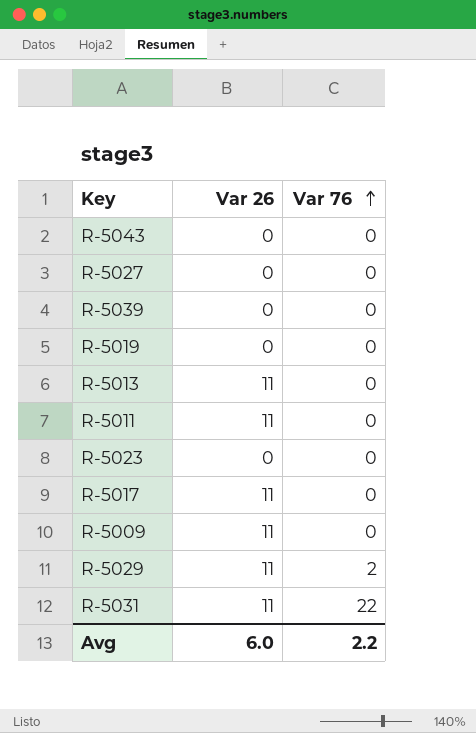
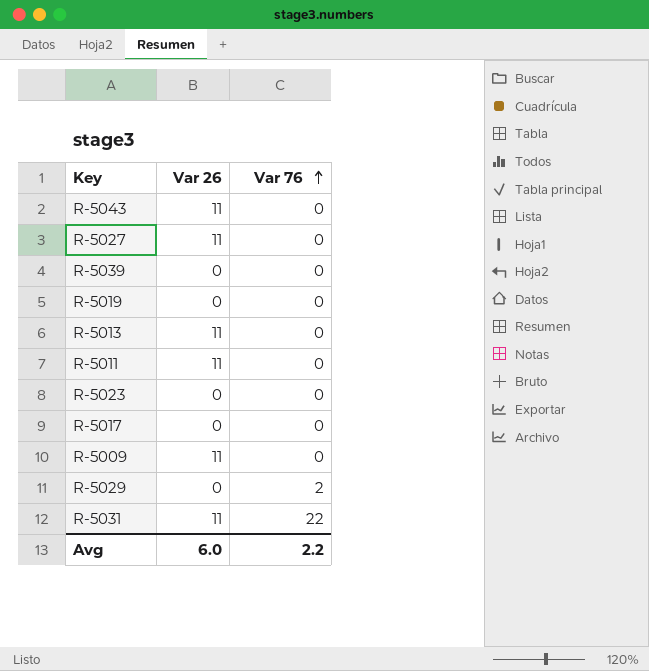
R-5043 | Var 26: 0 -> 11
R-5027 | Var 26: 0 -> 11
R-5017 | Var 26: 11 -> 0
R-5029 | Var 26: 11 -> 0

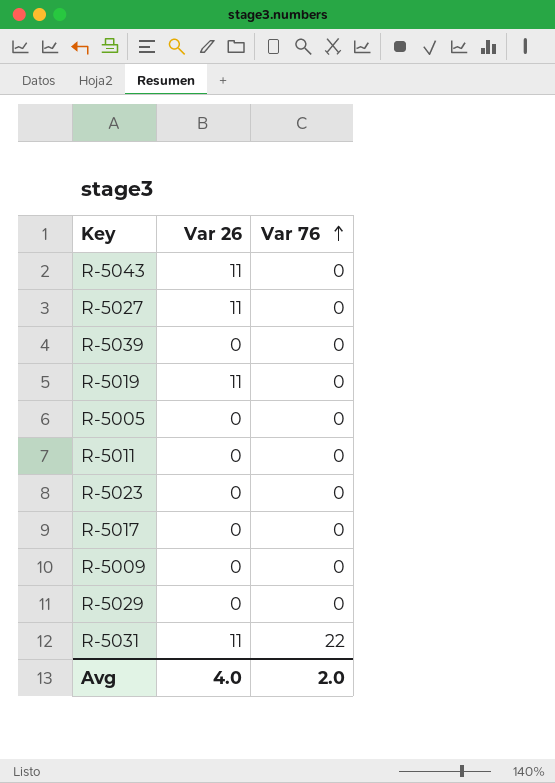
row R-5013: 11 | 0 -> none
R-5019 | Var 26: 0 -> 11
row R-5005: none -> 0 | 0
R-5011 | Var 26: 11 -> 0
R-5009 | Var 26: 11 -> 0
R-5029 | Var 76: 2 -> 0
Avg | Var 26: 6.0 -> 4.0
Avg | Var 76: 2.2 -> 2.0

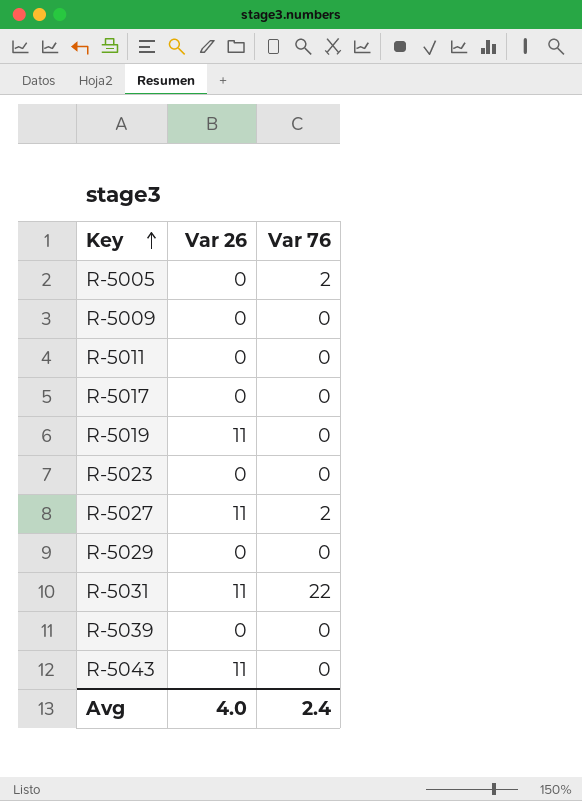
row order: Var 76 ascending -> Key ascending
R-5005 | Var 76: 0 -> 2
R-5027 | Var 76: 0 -> 2
Avg | Var 76: 2.0 -> 2.4

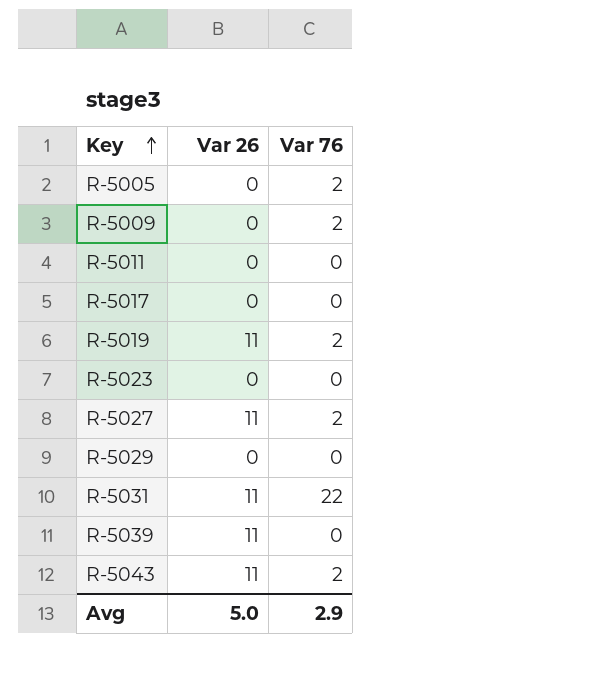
R-5009 | Var 76: 0 -> 2
R-5019 | Var 76: 0 -> 2
R-5039 | Var 26: 0 -> 11
R-5043 | Var 76: 0 -> 2
Avg | Var 26: 4.0 -> 5.0
Avg | Var 76: 2.4 -> 2.9

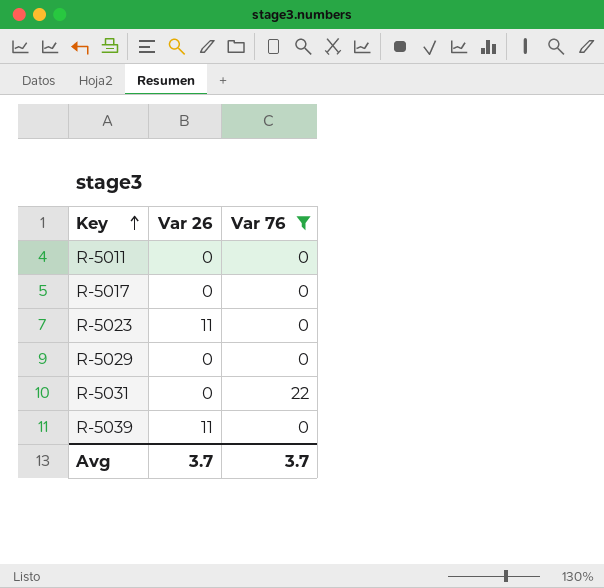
filter: none -> Var 76 != 2
R-5023 | Var 26: 0 -> 11
R-5031 | Var 26: 11 -> 0
Avg | Var 26: 5.0 -> 3.7
Avg | Var 76: 2.9 -> 3.7

